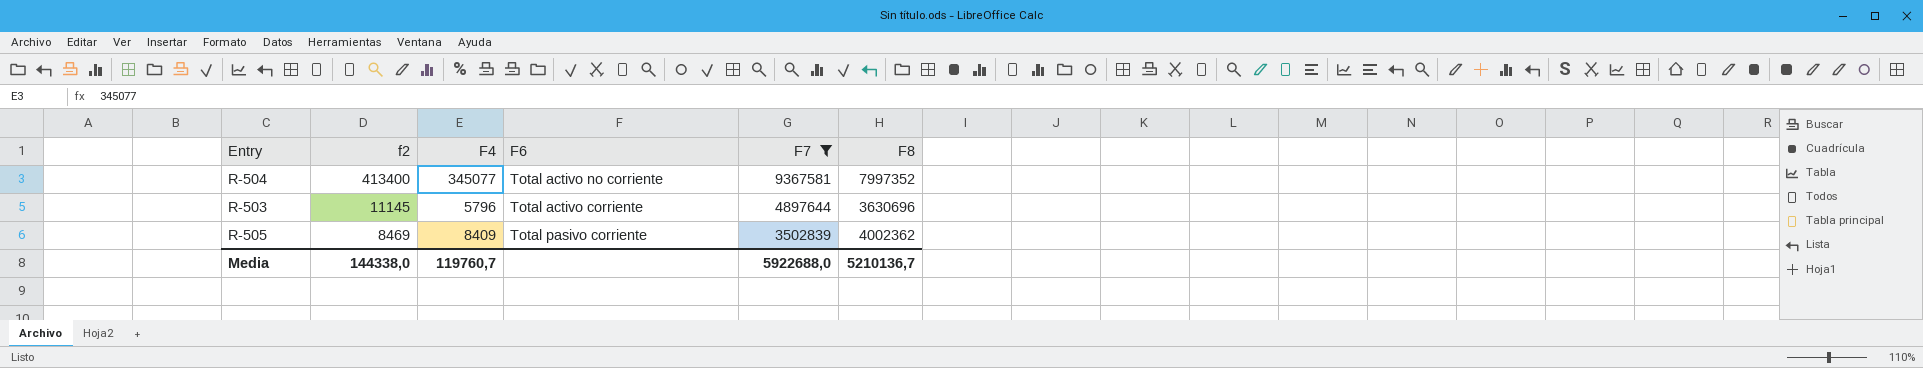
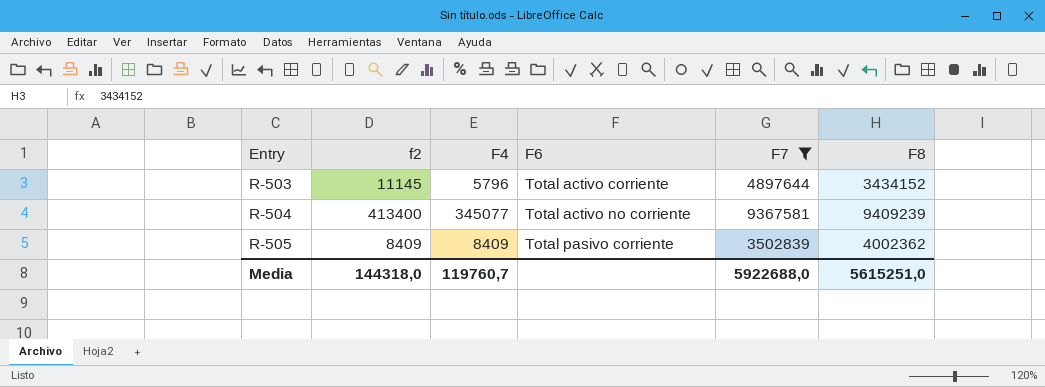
row order: f2 descending -> Entry ascending
R-503 | F8: 3630696 -> 3434152
R-504 | F8: 7997352 -> 9409239
R-505 | f2: 8469 -> 8409
Media | f2: 144338,0 -> 144318,0
Media | F8: 5210136,7 -> 5615251,0

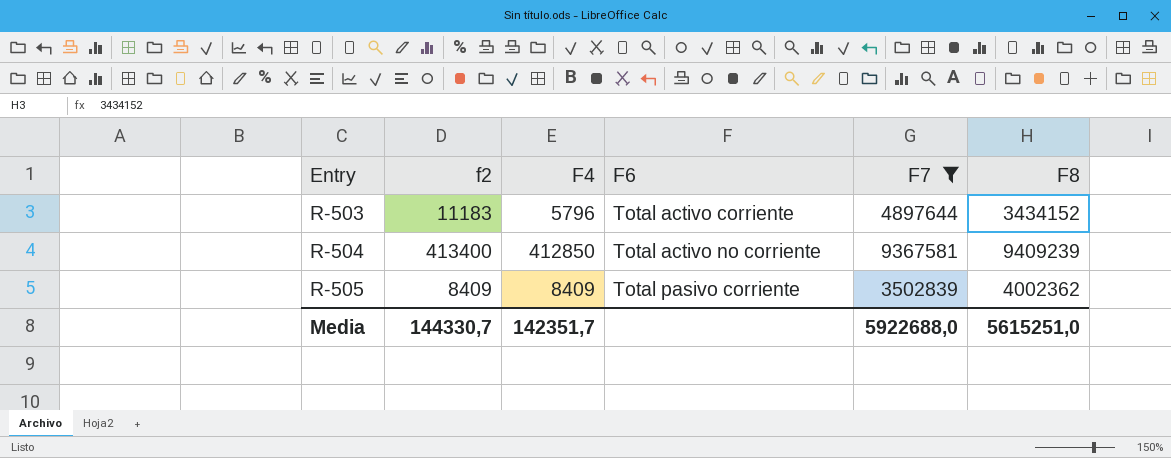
R-503 | f2: 11145 -> 11183
R-504 | F4: 345077 -> 412850
Media | f2: 144318,0 -> 144330,7
Media | F4: 119760,7 -> 142351,7

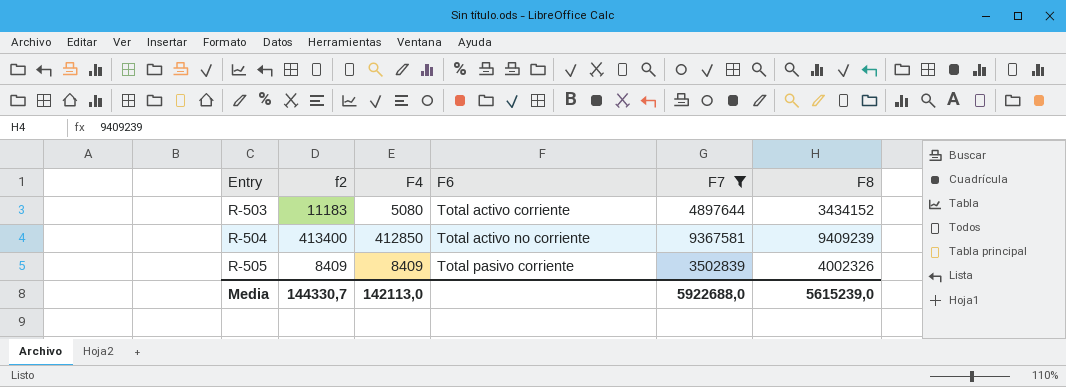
R-503 | F4: 5796 -> 5080
R-505 | F8: 4002362 -> 4002326
Media | F4: 142351,7 -> 142113,0
Media | F8: 5615251,0 -> 5615239,0

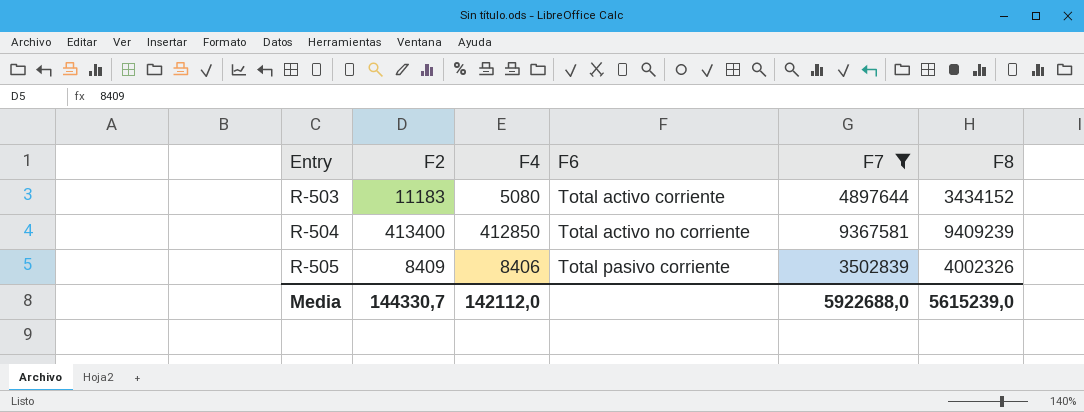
column name: f2 -> F2
R-505 | F4: 8409 -> 8406
Media | F4: 142113,0 -> 142112,0

